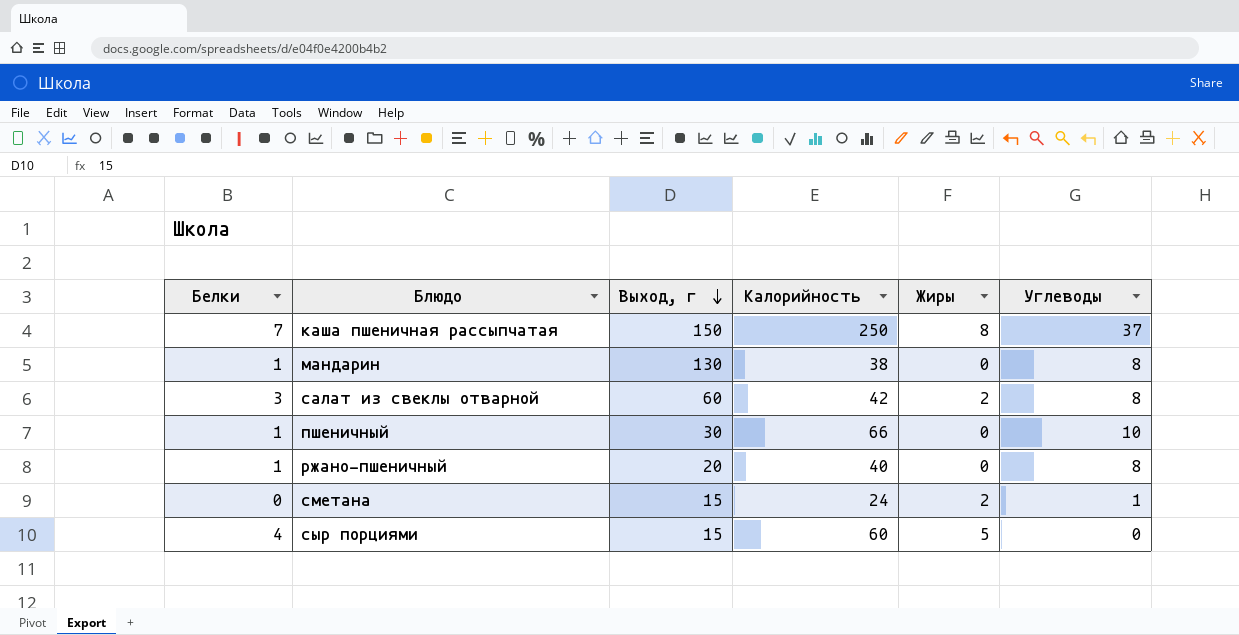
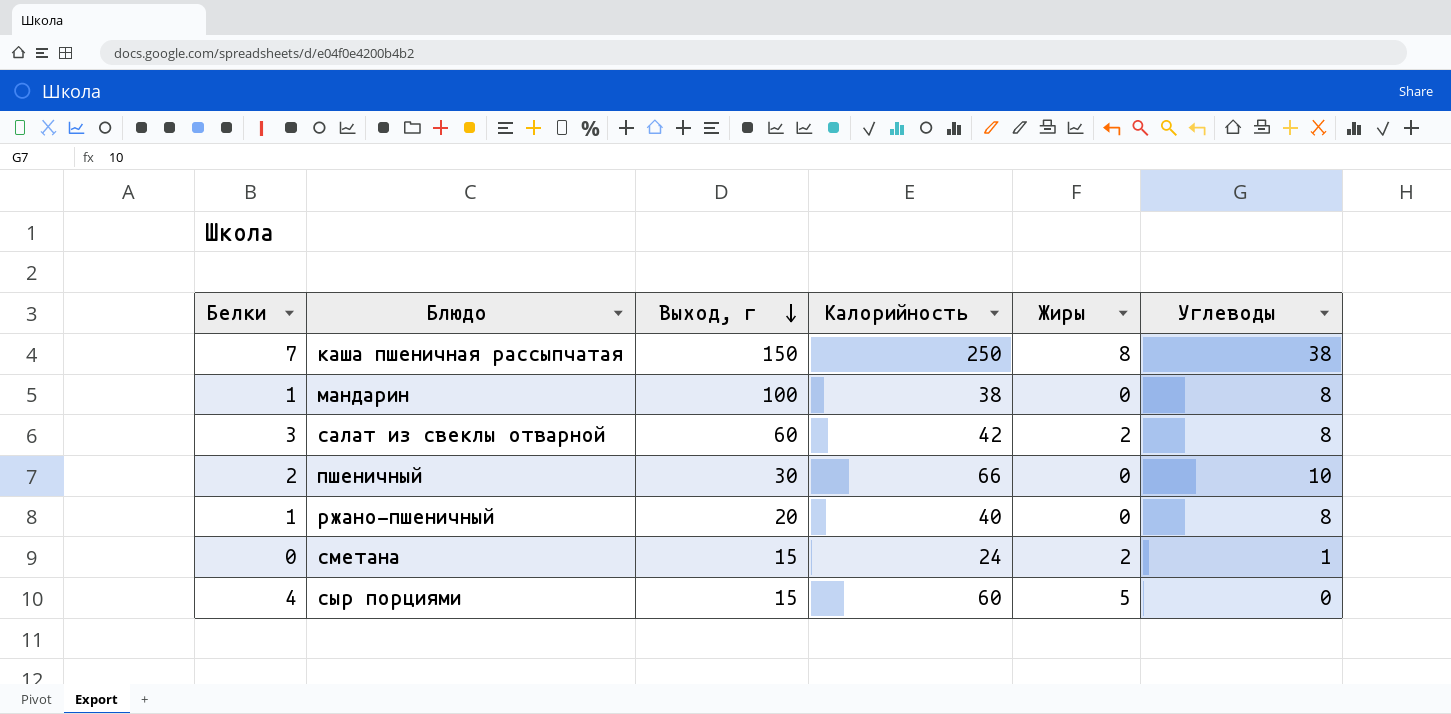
каша пшеничная рассыпчатая | Углеводы: 37 -> 38
мандарин | Выход, г: 130 -> 100
пшеничный | Белки: 1 -> 2

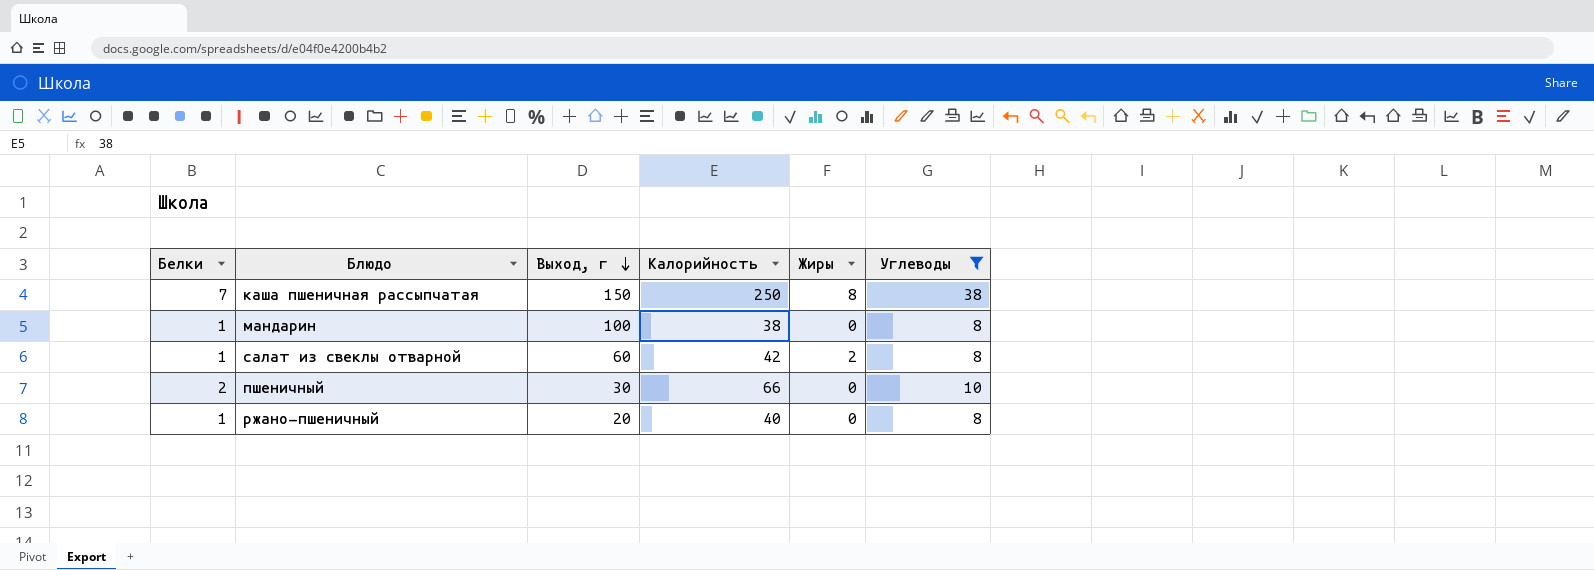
filter: none -> Углеводы >= 8
салат из свеклы отварной | Белки: 3 -> 1

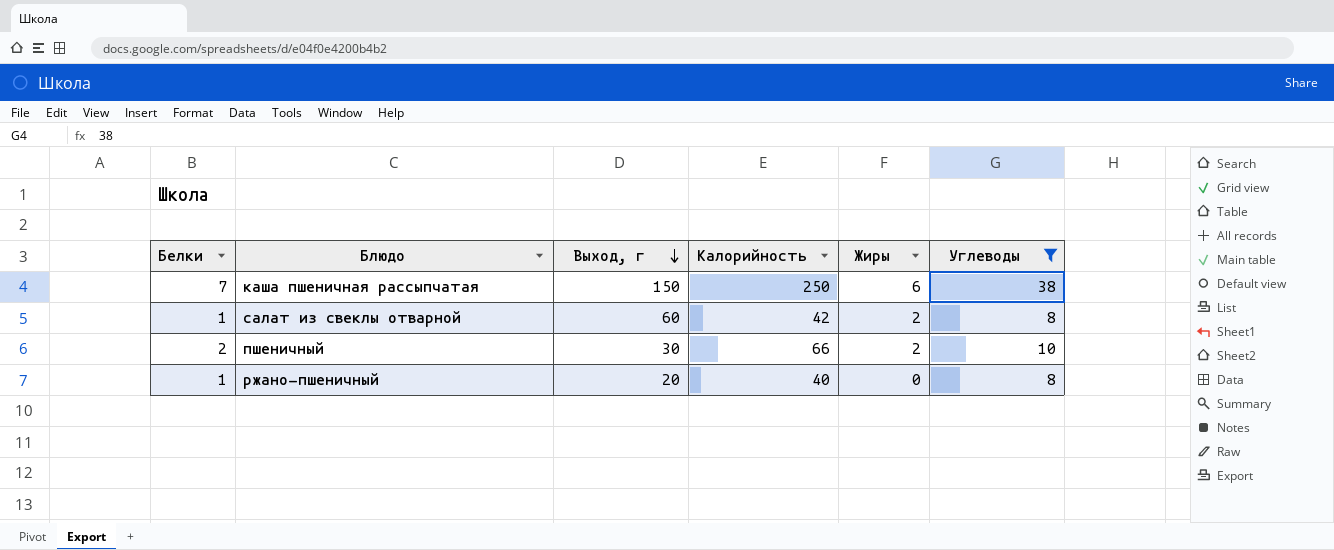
row мандарин: 1 | 100 | 38 | 0 | 8 -> none
каша пшеничная рассыпчатая | Жиры: 8 -> 6
пшеничный | Жиры: 0 -> 2

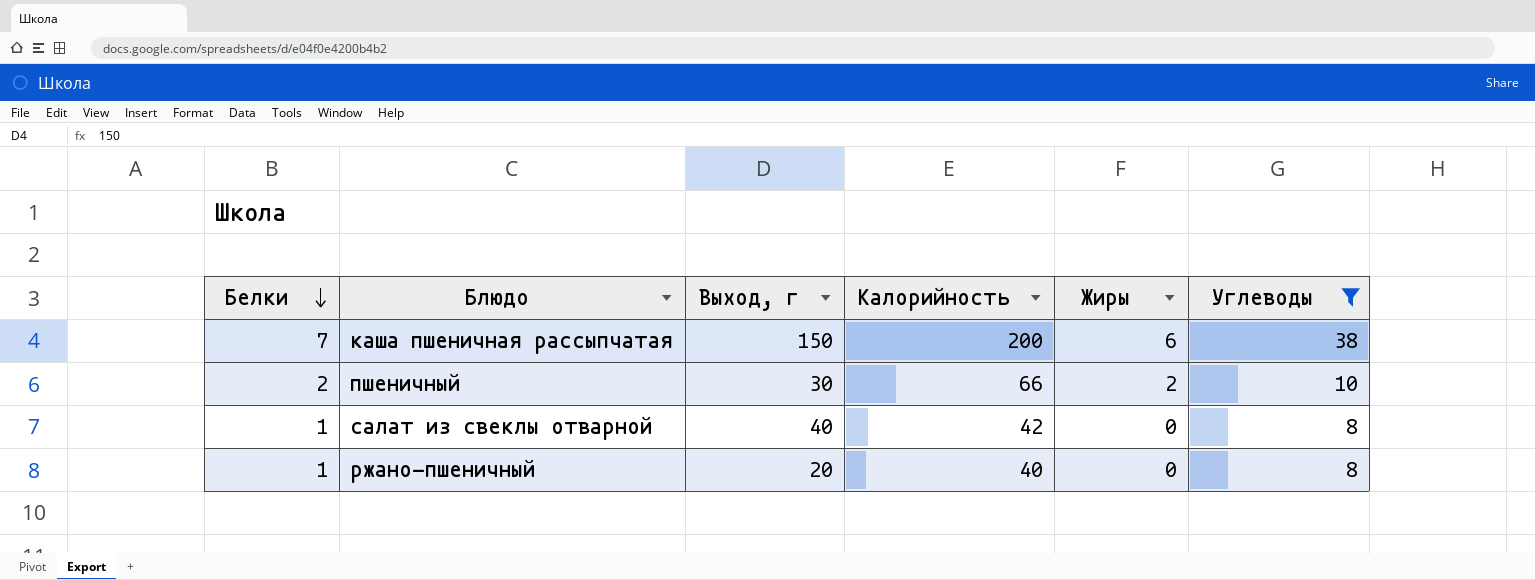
row order: Выход, г descending -> Белки descending
каша пшеничная рассыпчатая | Калорийность: 250 -> 200
салат из свеклы отварной | Выход, г: 60 -> 40
салат из свеклы отварной | Жиры: 2 -> 0

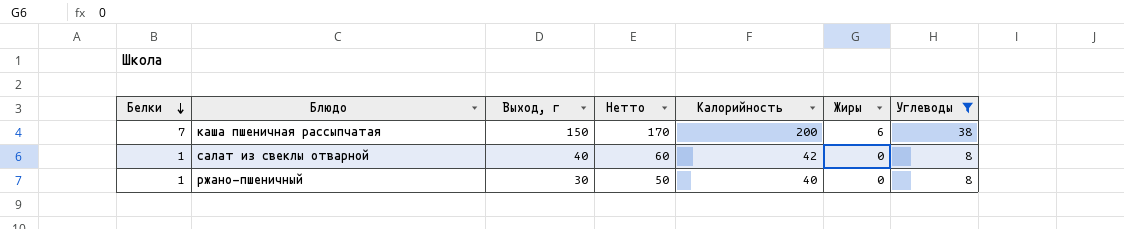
column Нетто | formula: none -> [Выход, г] + 20
row пшеничный: 2 | 30 | 66 | 2 | 10 -> none
ржано-пшеничный | Выход, г: 20 -> 30

